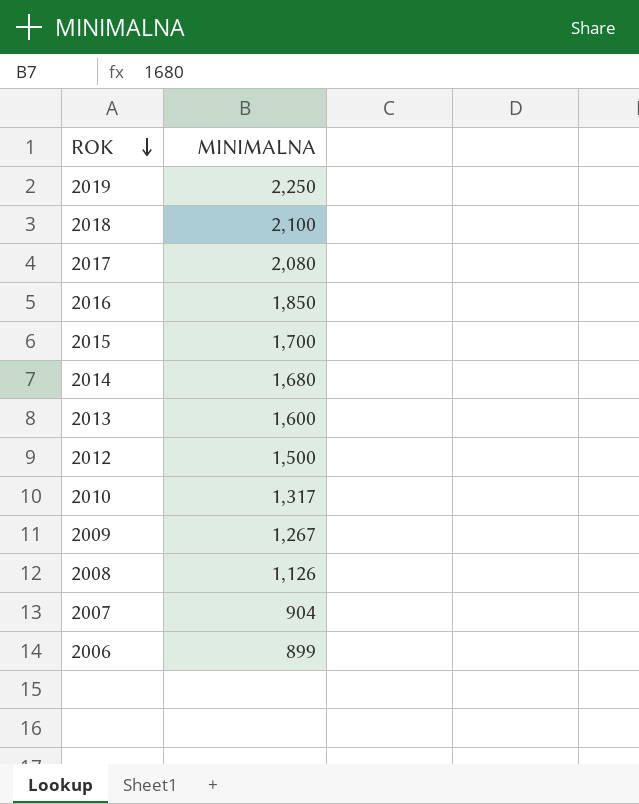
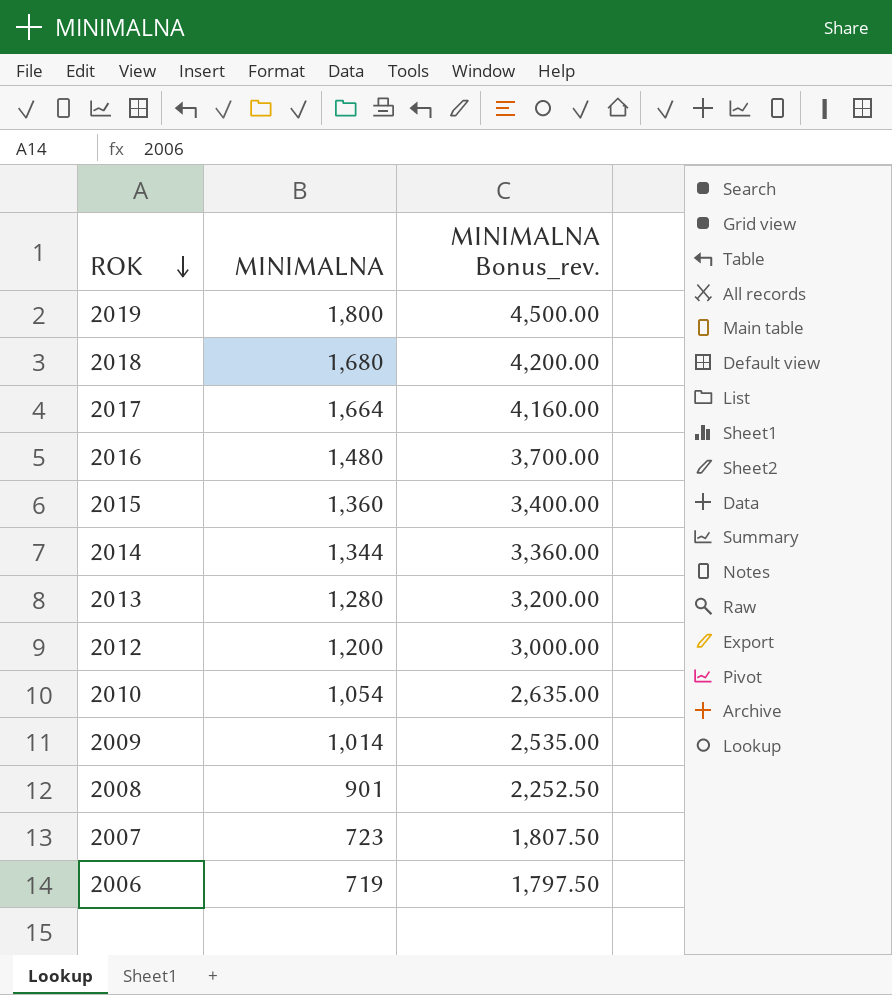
column MINIMALNA Bonus_rev. | formula: none -> [MINIMALNA] * 2.5
2019 | MINIMALNA: 2,250 -> 1,800
2018 | MINIMALNA: 2,100 -> 1,680
2017 | MINIMALNA: 2,080 -> 1,664
2016 | MINIMALNA: 1,850 -> 1,480
2015 | MINIMALNA: 1,700 -> 1,360
2014 | MINIMALNA: 1,680 -> 1,344
2013 | MINIMALNA: 1,600 -> 1,280
2012 | MINIMALNA: 1,500 -> 1,200
2010 | MINIMALNA: 1,317 -> 1,054
2009 | MINIMALNA: 1,267 -> 1,014
2008 | MINIMALNA: 1,126 -> 901
2007 | MINIMALNA: 904 -> 723
2006 | MINIMALNA: 899 -> 719

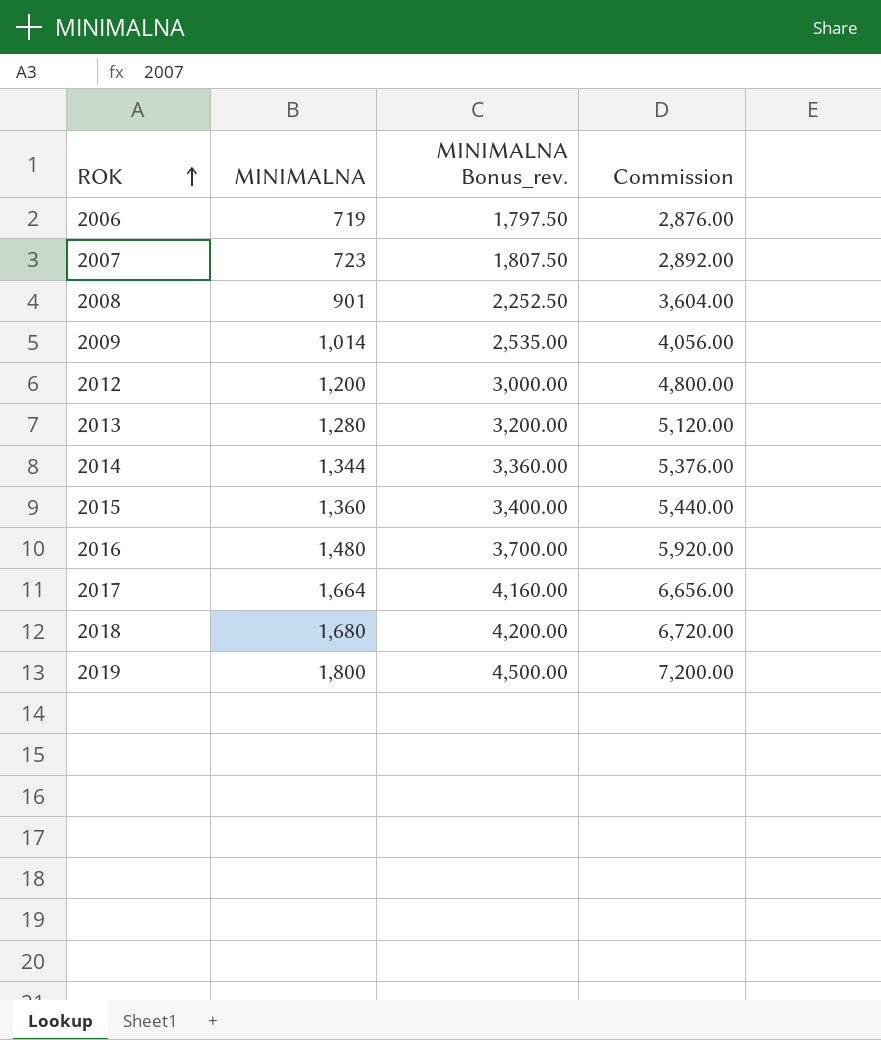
row order: ROK descending -> ROK ascending
column Commission | formula: none -> [MINIMALNA] * 4
row 2010: 1,054 | 2,635.00 -> none

